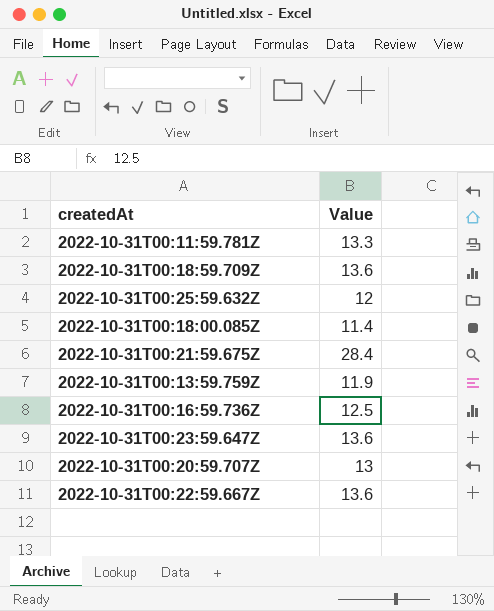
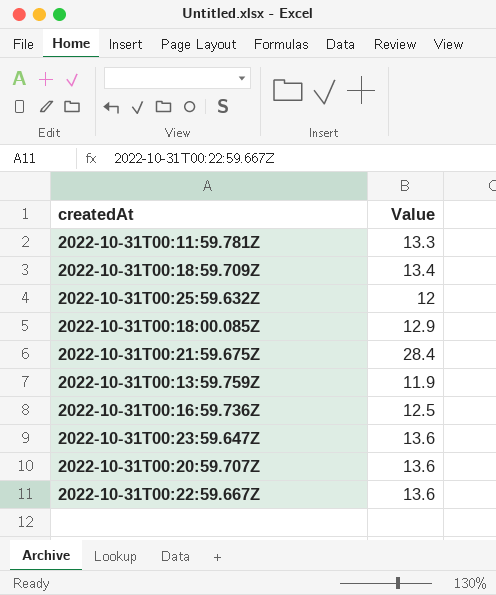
2022-10-31T00:18:59.709Z | Value: 13.6 -> 13.4
2022-10-31T00:18:00.085Z | Value: 11.4 -> 12.9
2022-10-31T00:20:59.707Z | Value: 13 -> 13.6

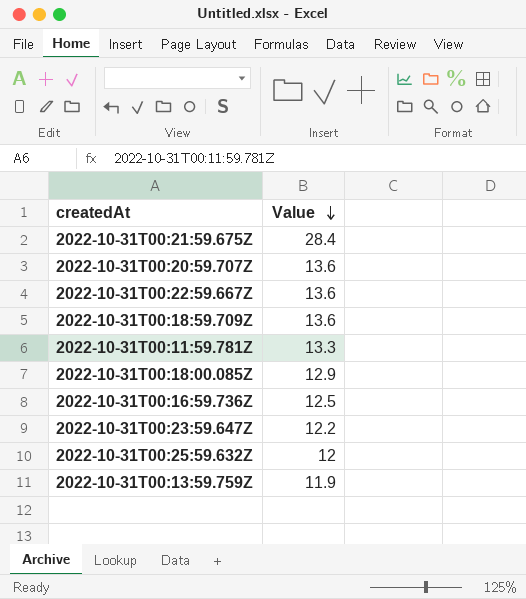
row order: none -> Value descending
2022-10-31T00:18:59.709Z | Value: 13.4 -> 13.6
2022-10-31T00:23:59.647Z | Value: 13.6 -> 12.2

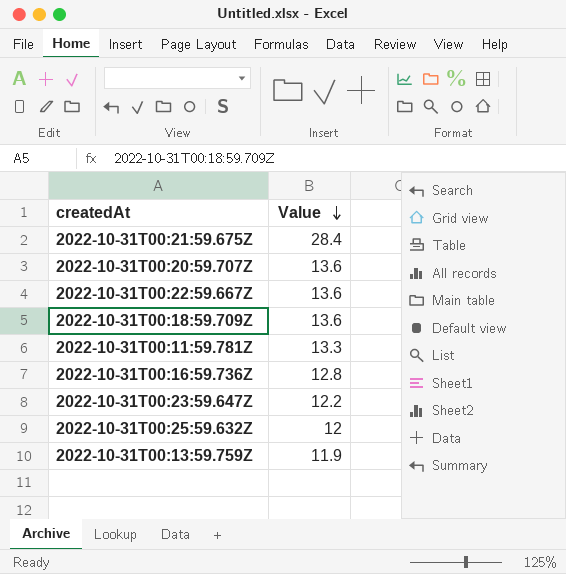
row 2022-10-31T00:18:00.085Z: 12.9 -> none
2022-10-31T00:16:59.736Z | Value: 12.5 -> 12.8

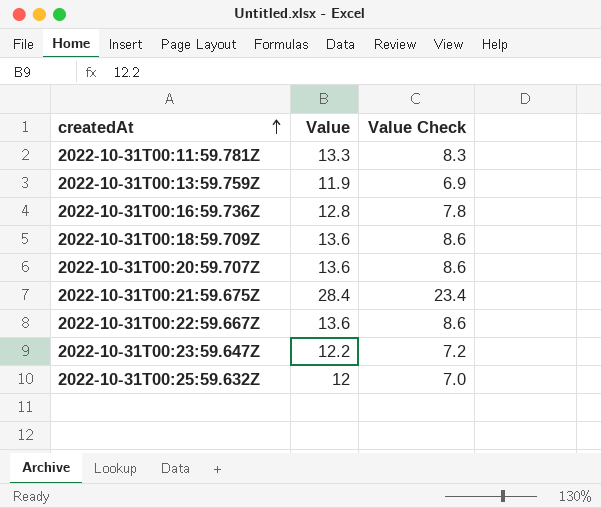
row order: Value descending -> createdAt ascending
column Value Check | formula: none -> [Value] - 5

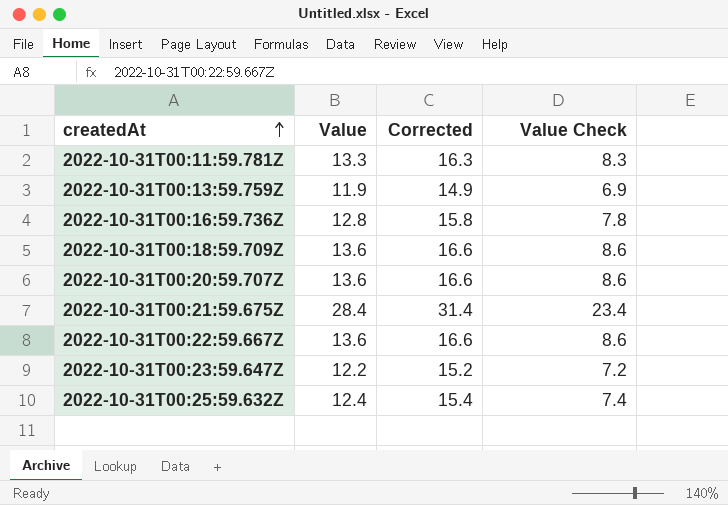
column Corrected | formula: none -> [Value] + 3
2022-10-31T00:25:59.632Z | Value: 12 -> 12.4
2022-10-31T00:25:59.632Z | Value Check: 7.0 -> 7.4

